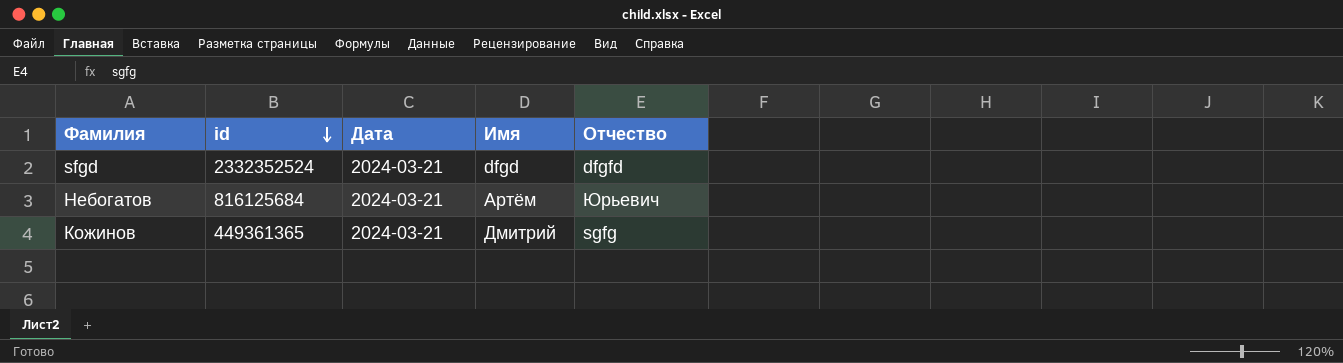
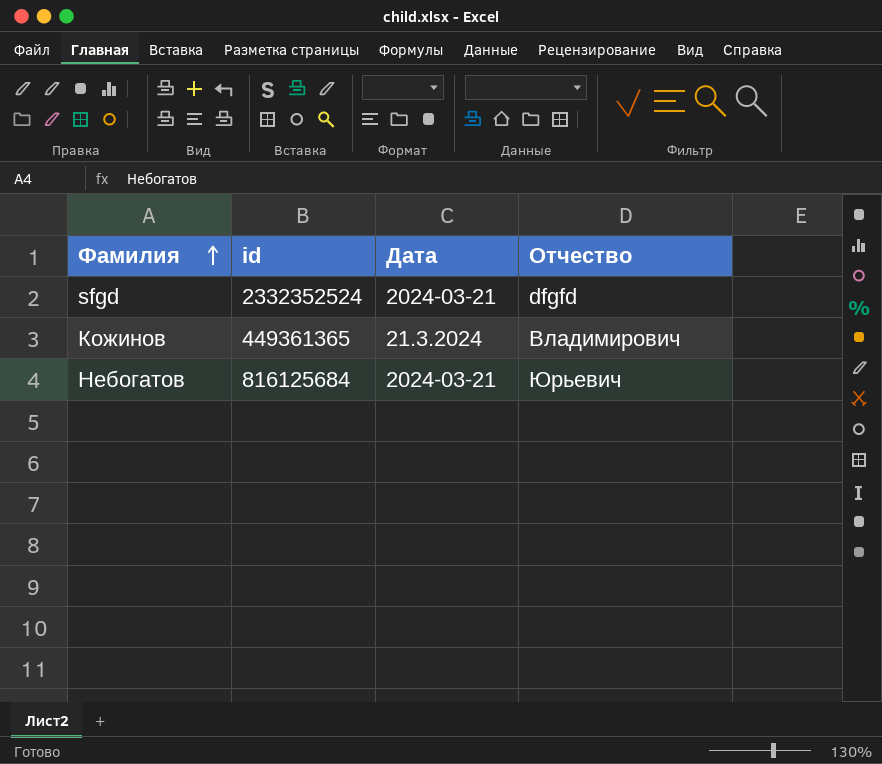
row order: id descending -> Фамилия ascending
column Имя | position: 4 -> none
Кожинов | Дата: 2024-03-21 -> 21.3.2024
Кожинов | Отчество: sgfg -> Владимирович

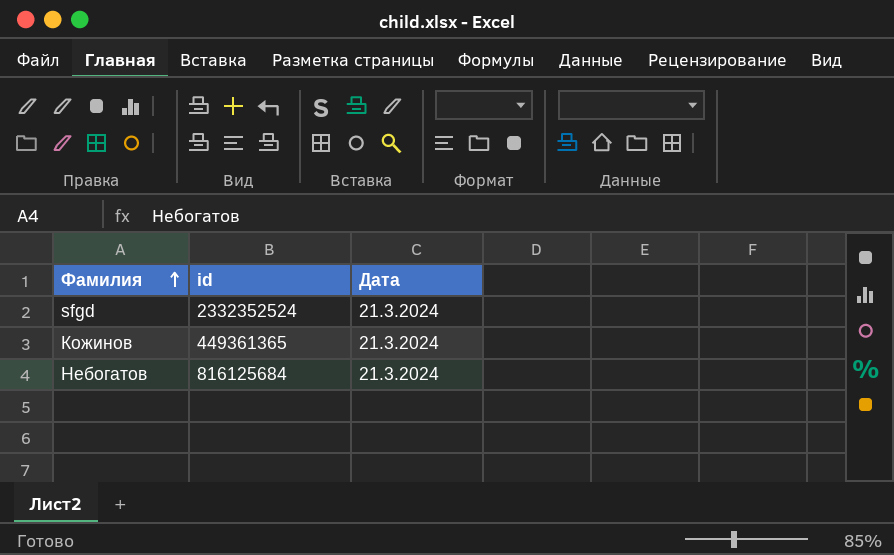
column Отчество | position: 4 -> none
sfgd | Дата: 2024-03-21 -> 21.3.2024
Небогатов | Дата: 2024-03-21 -> 21.3.2024

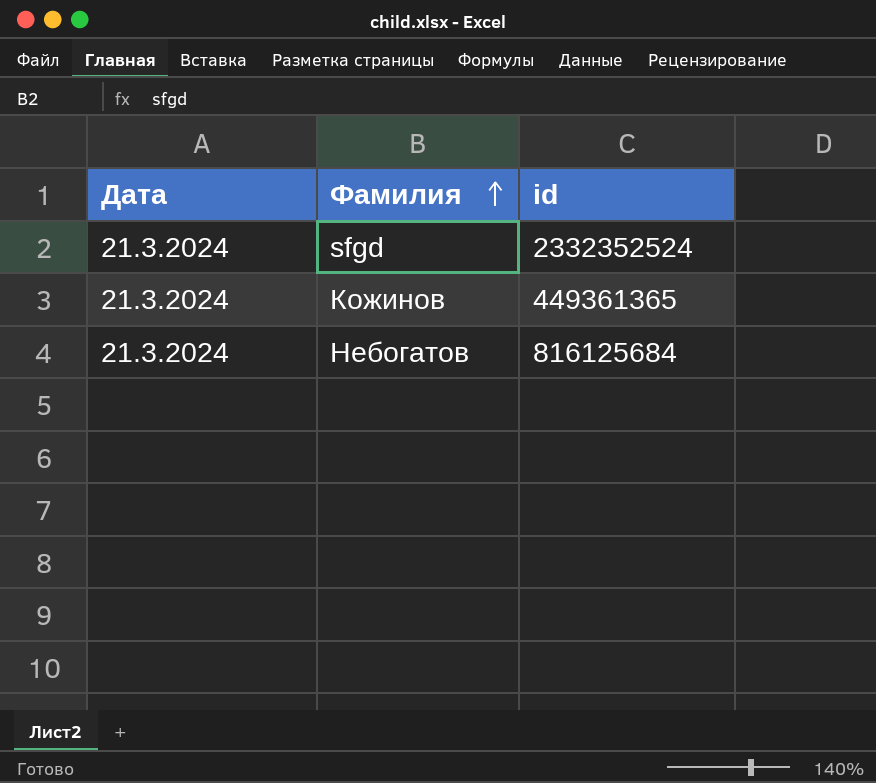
column Дата | position: 3 -> 1

